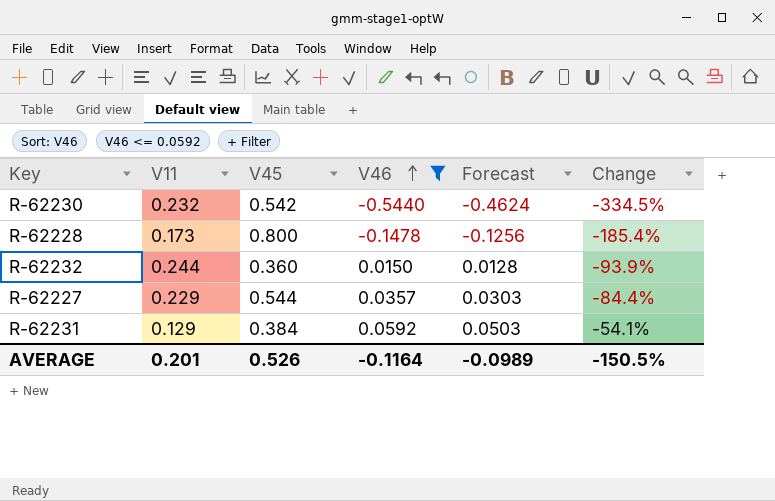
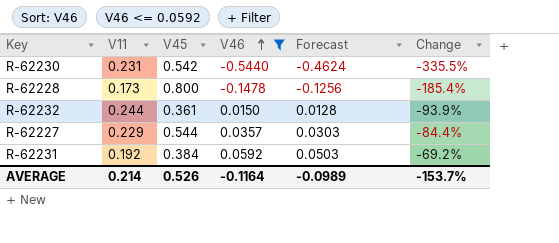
R-62230 | V11: 0.232 -> 0.231
R-62230 | Change: -334.5% -> -335.5%
R-62232 | V45: 0.360 -> 0.361
R-62231 | V11: 0.129 -> 0.192
R-62231 | Change: -54.1% -> -69.2%
AVERAGE | V11: 0.201 -> 0.214
AVERAGE | Change: -150.5% -> -153.7%

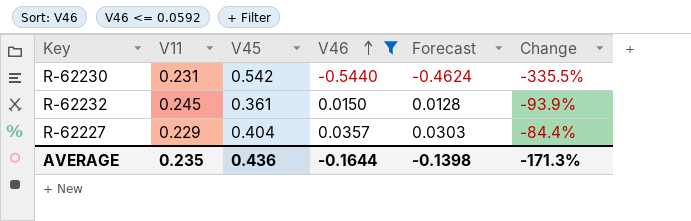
row R-62228: 0.173 | 0.800 | -0.1478 | -0.1256 | -185.4% -> none
row R-62231: 0.192 | 0.384 | 0.0592 | 0.0503 | -69.2% -> none
R-62232 | V11: 0.244 -> 0.245
R-62227 | V45: 0.544 -> 0.404
AVERAGE | V11: 0.214 -> 0.235
AVERAGE | V45: 0.526 -> 0.436
AVERAGE | V46: -0.1164 -> -0.1644
AVERAGE | Forecast: -0.0989 -> -0.1398
AVERAGE | Change: -153.7% -> -171.3%

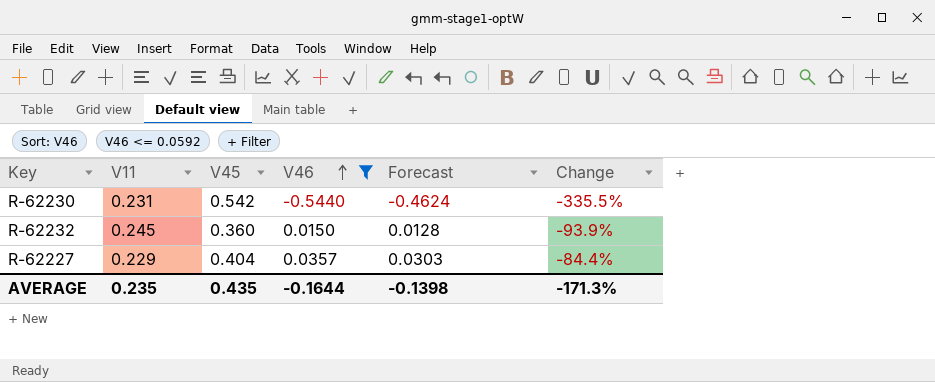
R-62232 | V45: 0.361 -> 0.360
AVERAGE | V45: 0.436 -> 0.435

